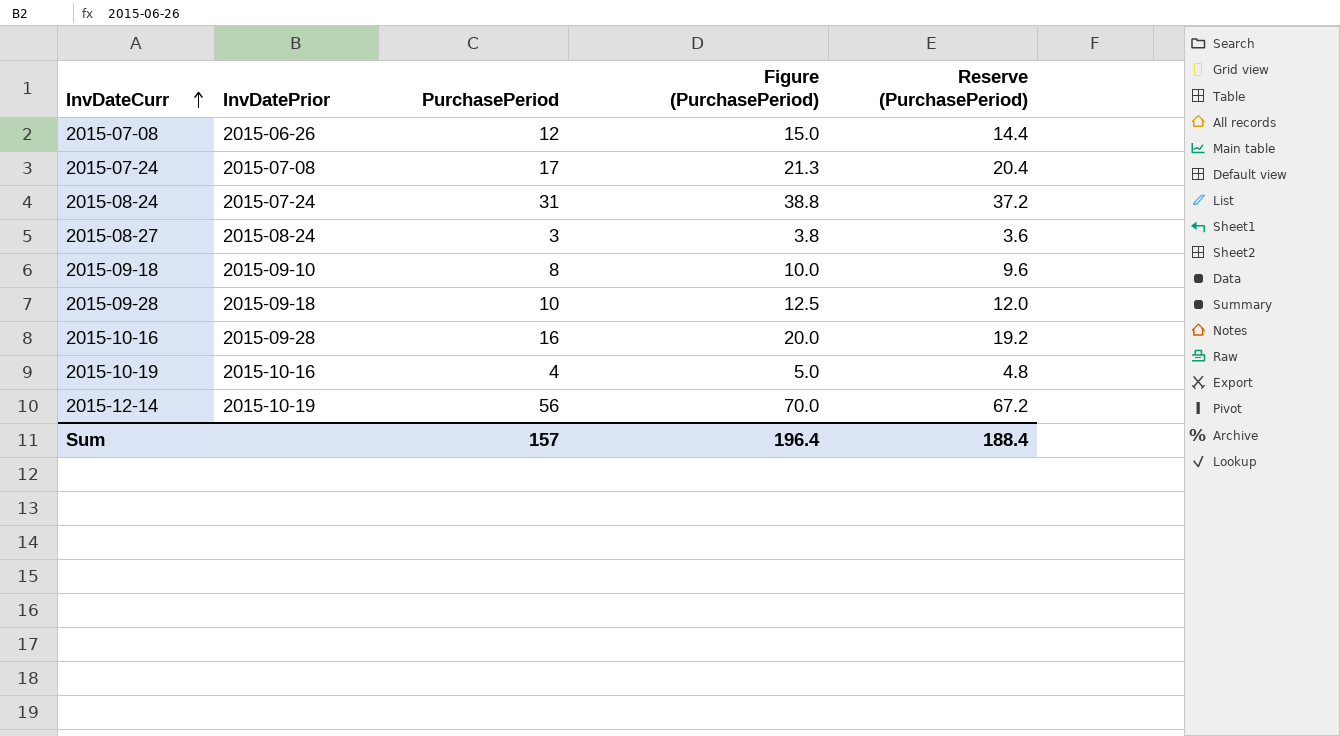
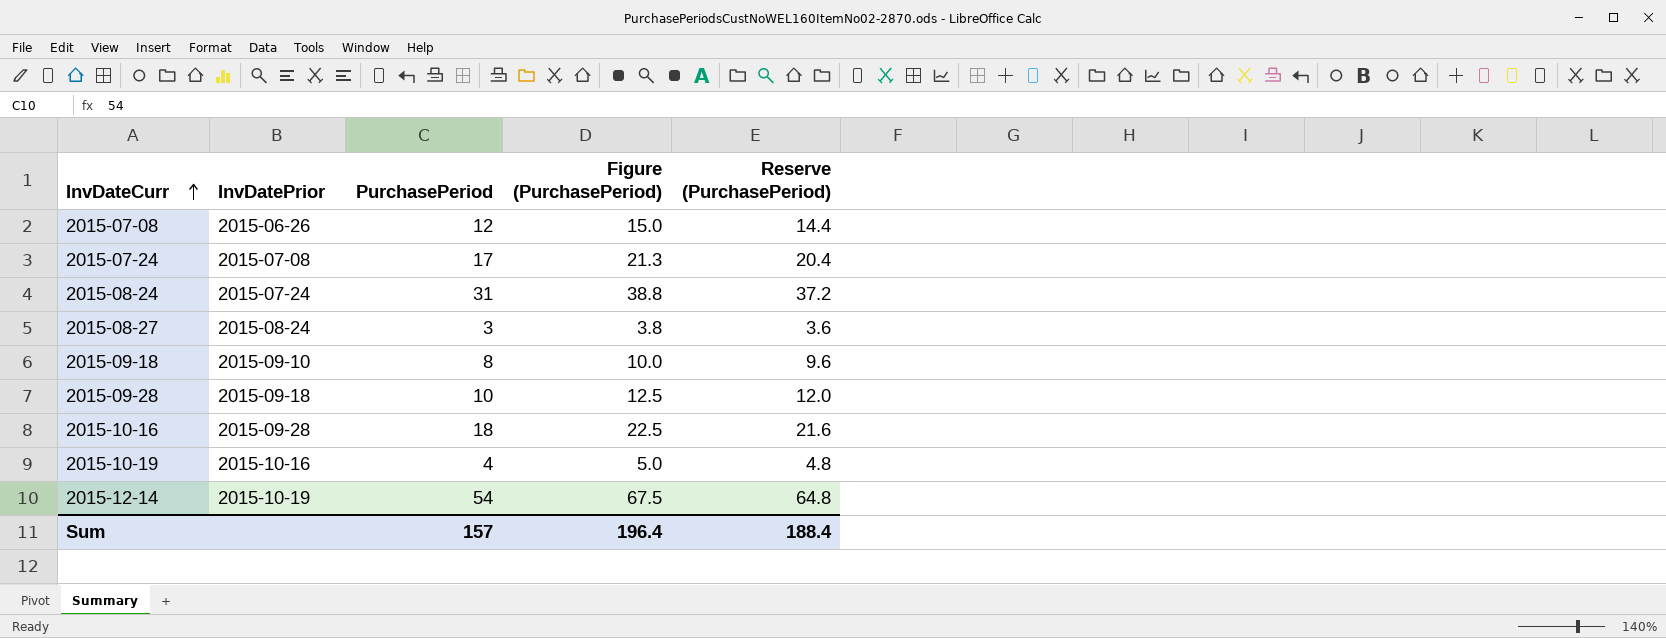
2015-10-16 | PurchasePeriod: 16 -> 18
2015-10-16 | Figure (PurchasePeriod): 20.0 -> 22.5
2015-10-16 | Reserve (PurchasePeriod): 19.2 -> 21.6
2015-12-14 | PurchasePeriod: 56 -> 54
2015-12-14 | Figure (PurchasePeriod): 70.0 -> 67.5
2015-12-14 | Reserve (PurchasePeriod): 67.2 -> 64.8

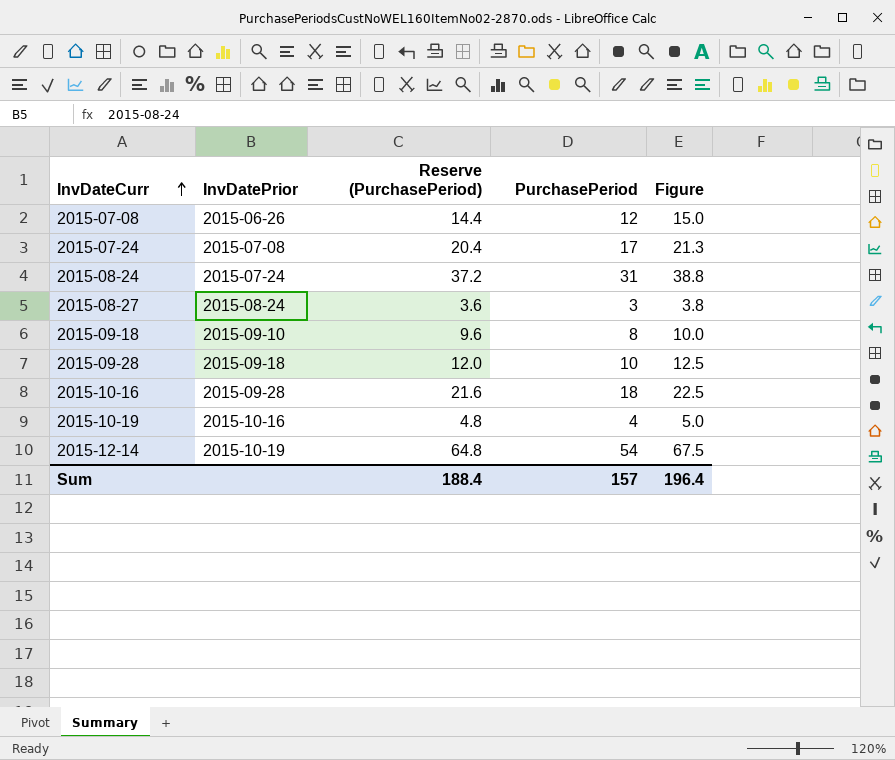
column Reserve (PurchasePeriod) | position: 5 -> 3
column name: Figure (PurchasePeriod) -> Figure

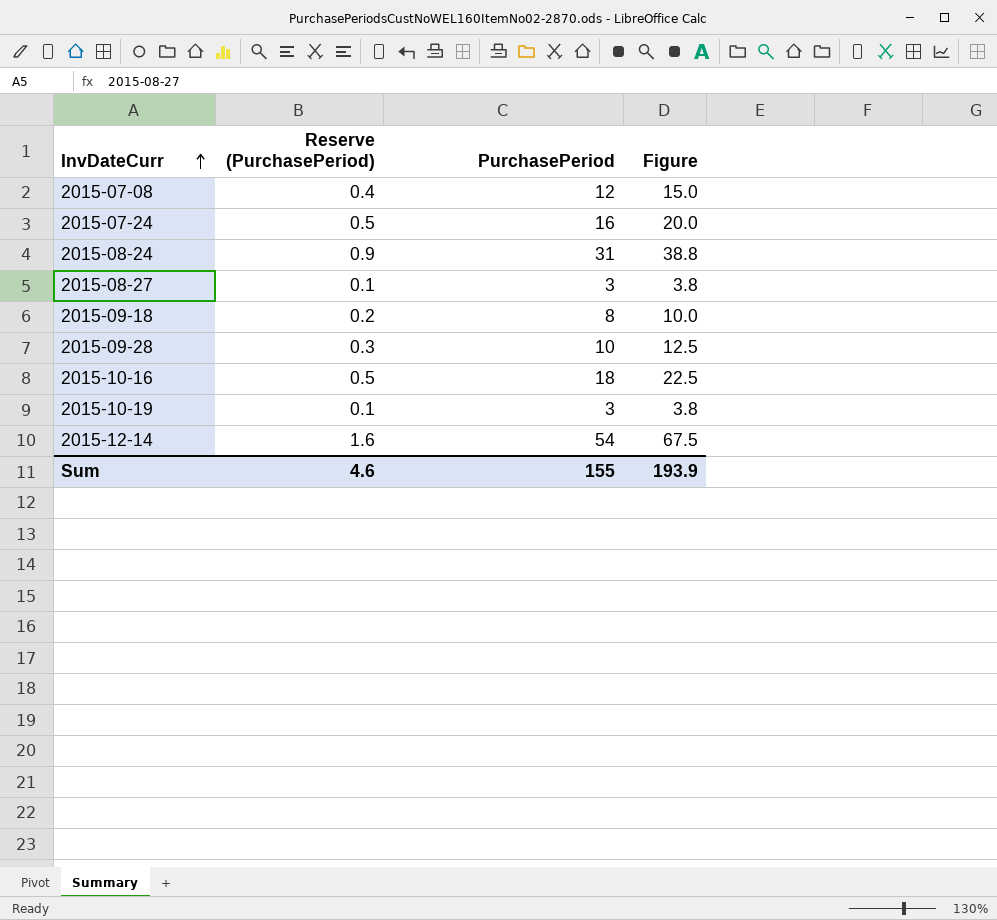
column InvDatePrior | position: 2 -> none
column Reserve (PurchasePeriod) | formula: [PurchasePeriod] * 1.2 -> [PurchasePeriod] * 0.03
2015-07-24 | PurchasePeriod: 17 -> 16
2015-07-24 | Figure: 21.3 -> 20.0
2015-10-19 | PurchasePeriod: 4 -> 3
2015-10-19 | Figure: 5.0 -> 3.8
Sum | Reserve (PurchasePeriod): 188.4 -> 4.6
Sum | PurchasePeriod: 157 -> 155
Sum | Figure: 196.4 -> 193.9

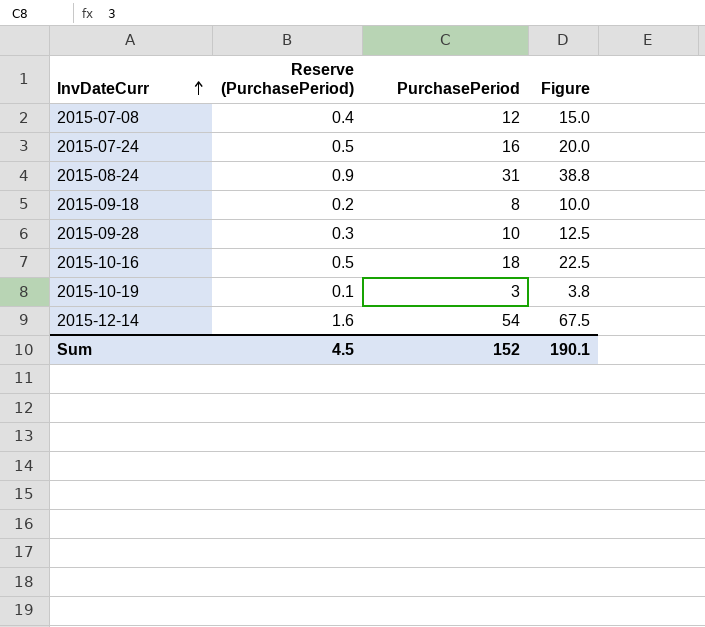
row 2015-08-27: 0.1 | 3 | 3.8 -> none
Sum | Reserve (PurchasePeriod): 4.6 -> 4.5
Sum | PurchasePeriod: 155 -> 152
Sum | Figure: 193.9 -> 190.1

